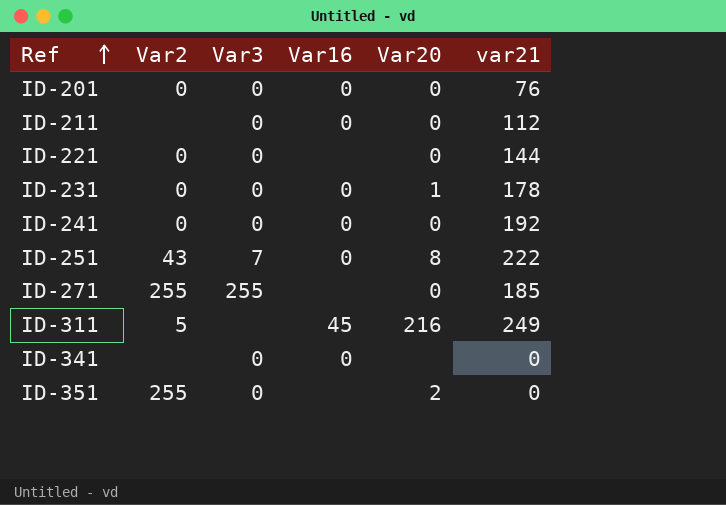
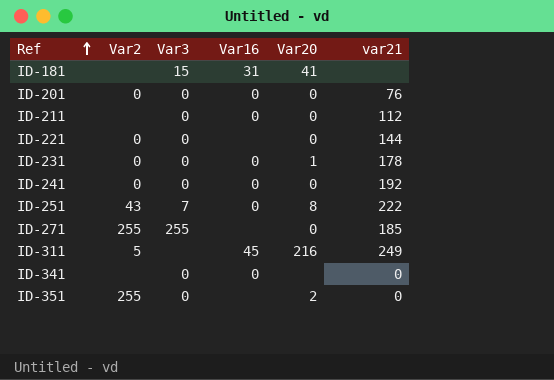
row ID-181: none -> none | 15 | 31 | 41 | none

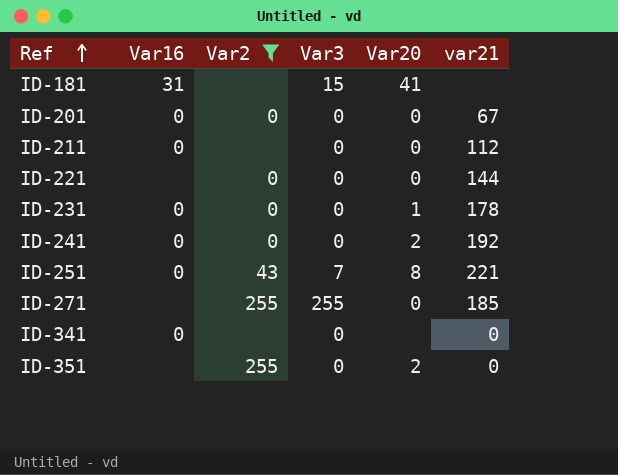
filter: none -> Var2 != 5
column Var16 | position: 4 -> 2
ID-201 | var21: 76 -> 67
ID-241 | Var20: 0 -> 2
ID-251 | var21: 222 -> 221

